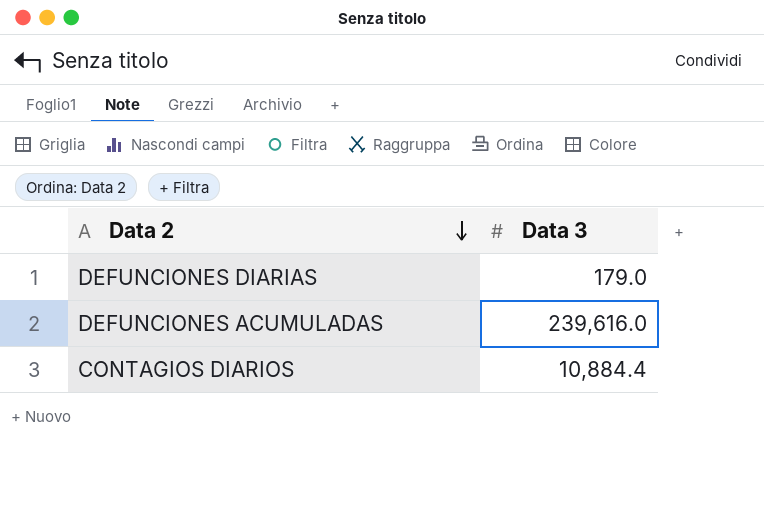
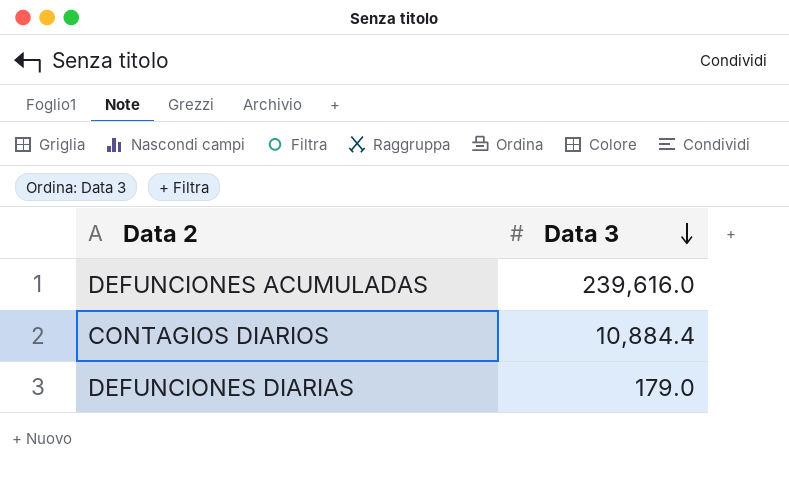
row order: Data 2 descending -> Data 3 descending

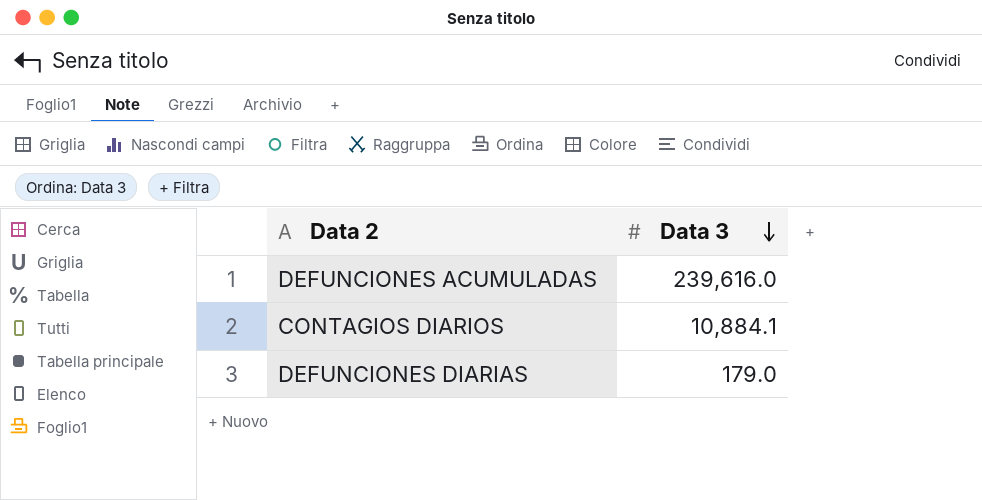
CONTAGIOS DIARIOS | Data 3: 10,884.4 -> 10,884.1

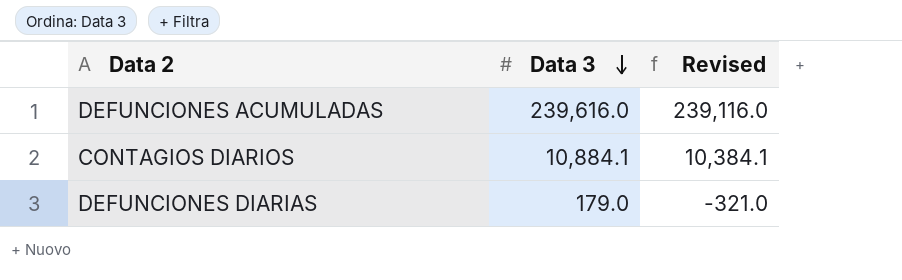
column Revised | formula: none -> [Data 3] - 500

